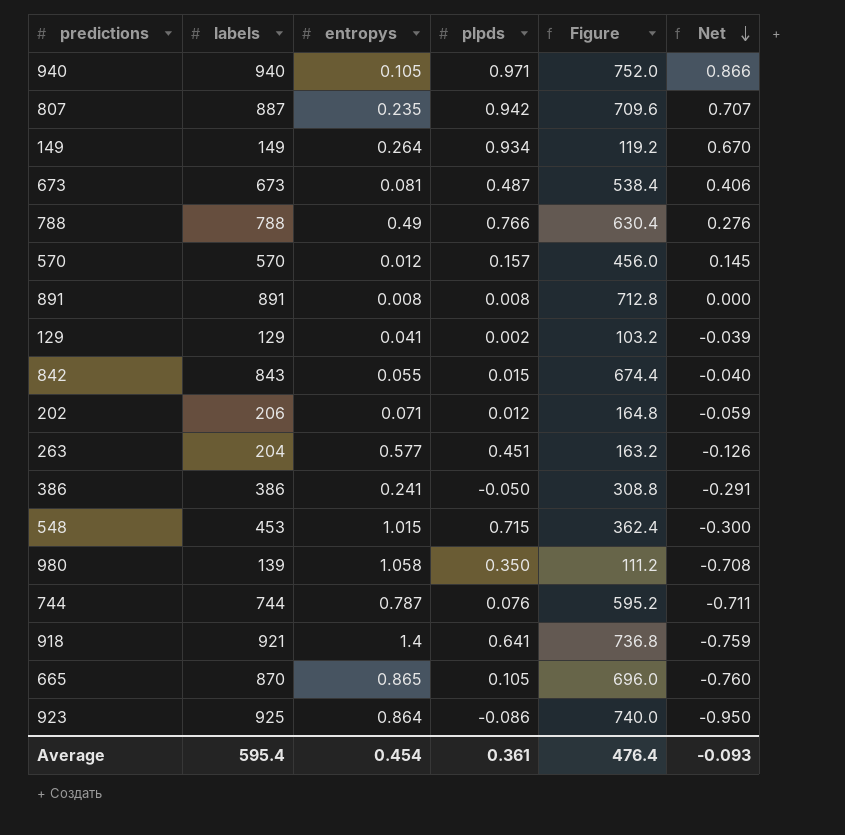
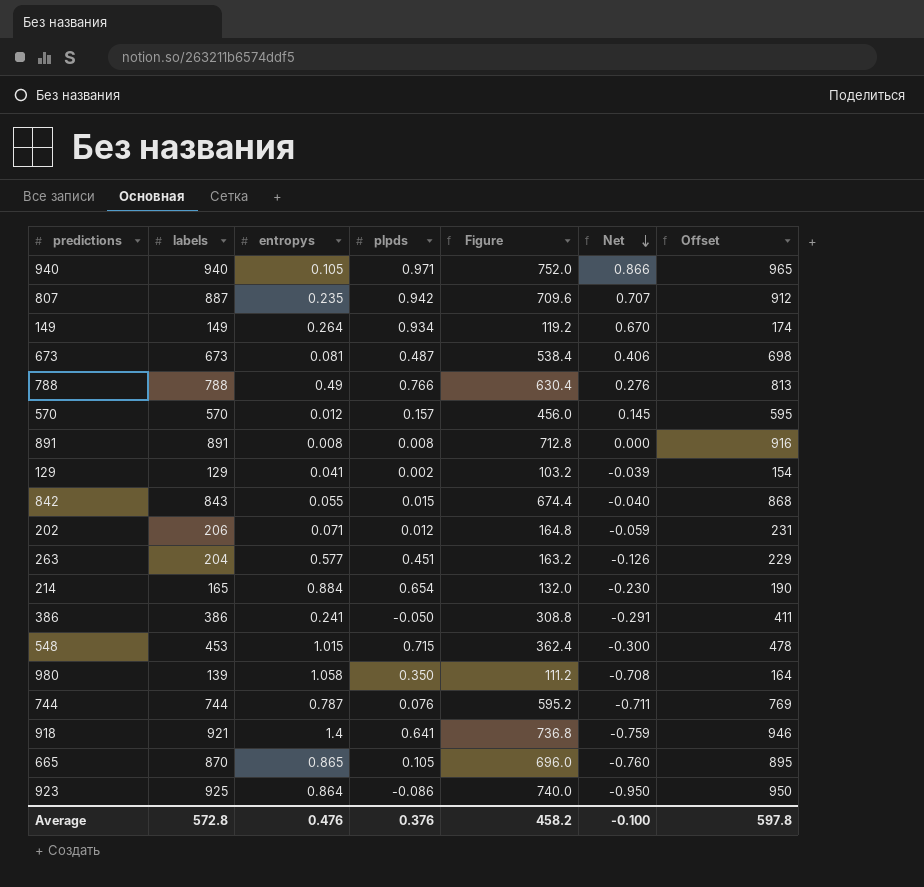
column Offset | formula: none -> [labels] + 25
row 214: none -> 165 | 0.884 | 0.654 | 132.0 | -0.230 | 190
Average | labels: 595.4 -> 572.8
Average | entropys: 0.454 -> 0.476
Average | plpds: 0.361 -> 0.376
Average | Figure: 476.4 -> 458.2
Average | Net: -0.093 -> -0.100

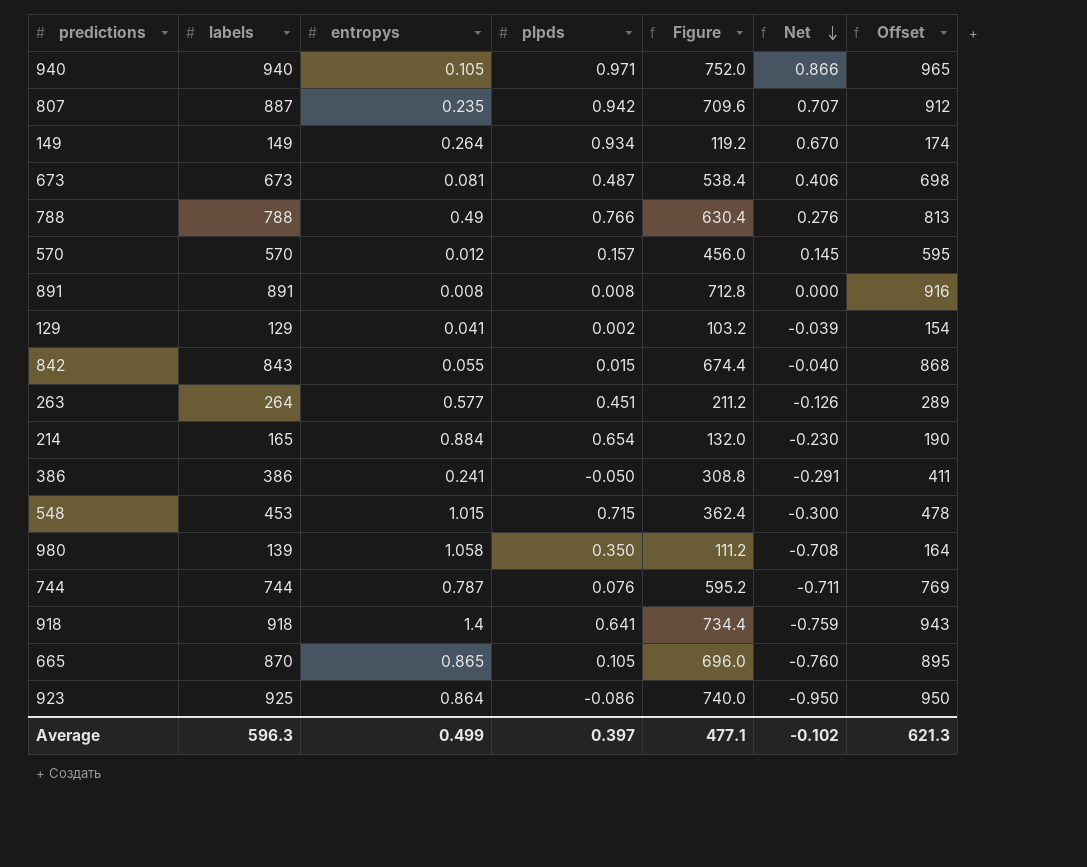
row 202: 206 | 0.071 | 0.012 | 164.8 | -0.059 | 231 -> none
263 | labels: 204 -> 264
263 | Figure: 163.2 -> 211.2
263 | Offset: 229 -> 289
918 | labels: 921 -> 918
918 | Figure: 736.8 -> 734.4
918 | Offset: 946 -> 943
Average | labels: 572.8 -> 596.3
Average | entropys: 0.476 -> 0.499
Average | plpds: 0.376 -> 0.397
Average | Figure: 458.2 -> 477.1
Average | Net: -0.100 -> -0.102
Average | Offset: 597.8 -> 621.3

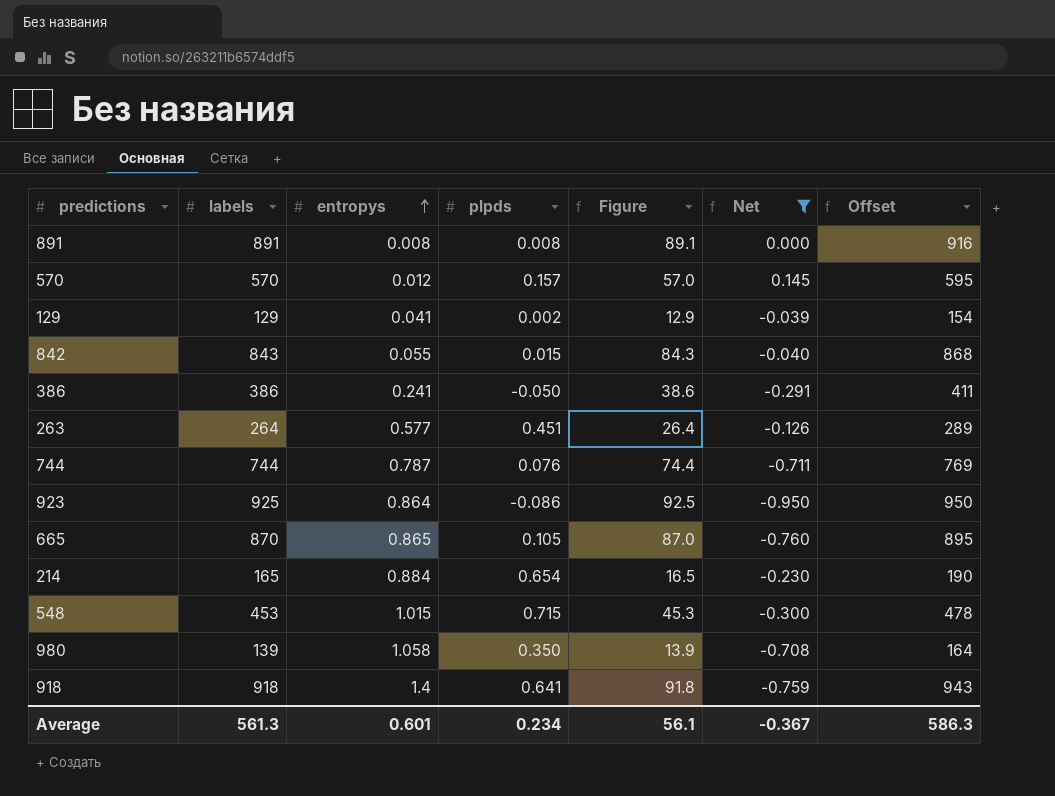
filter: none -> Net <= 0.145
row order: Net descending -> entropys ascending
column Figure | formula: [labels] * 0.8 -> [labels] * 0.1
Average | labels: 596.3 -> 561.3
Average | entropys: 0.499 -> 0.601
Average | plpds: 0.397 -> 0.234
Average | Figure: 477.1 -> 56.1
Average | Net: -0.102 -> -0.367
Average | Offset: 621.3 -> 586.3

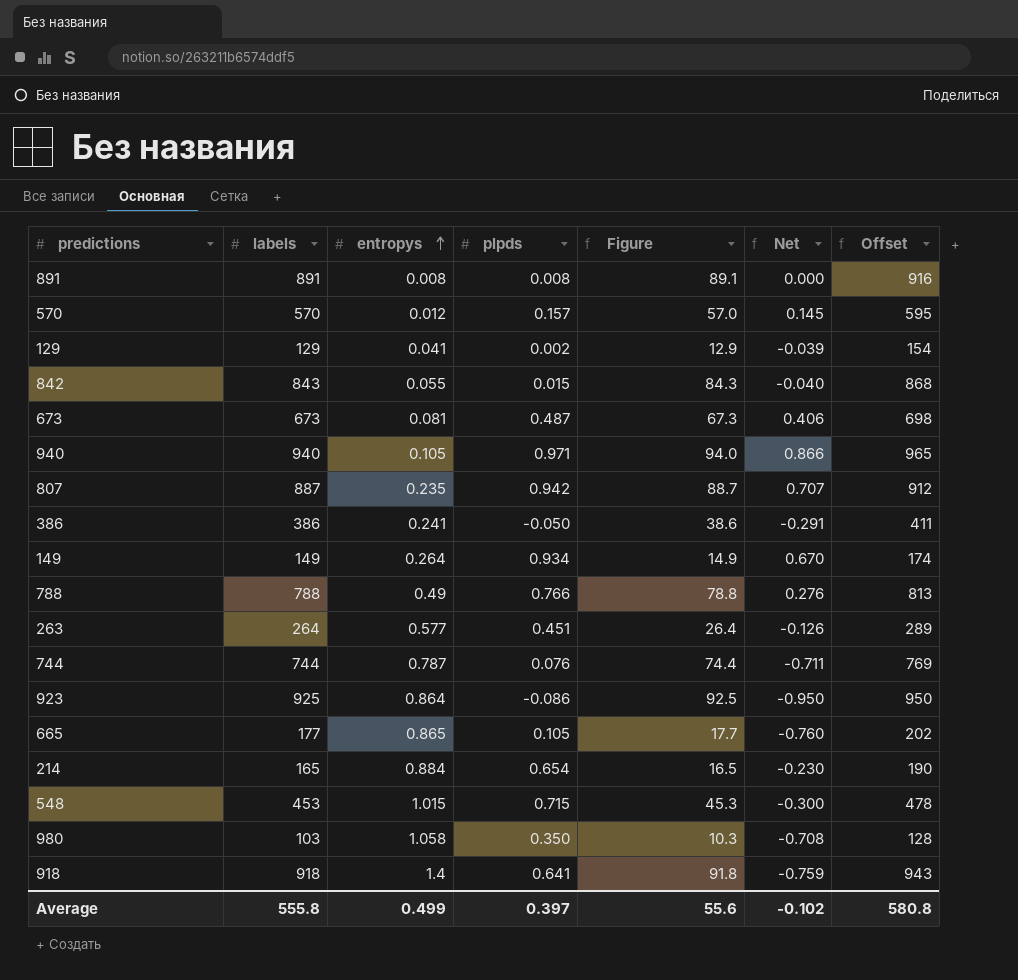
filter: Net <= 0.145 -> none
665 | labels: 870 -> 177
665 | Figure: 87.0 -> 17.7
665 | Offset: 895 -> 202
980 | labels: 139 -> 103
980 | Figure: 13.9 -> 10.3
980 | Offset: 164 -> 128
Average | labels: 561.3 -> 555.8
Average | entropys: 0.601 -> 0.499
Average | plpds: 0.234 -> 0.397
Average | Figure: 56.1 -> 55.6
Average | Net: -0.367 -> -0.102
Average | Offset: 586.3 -> 580.8

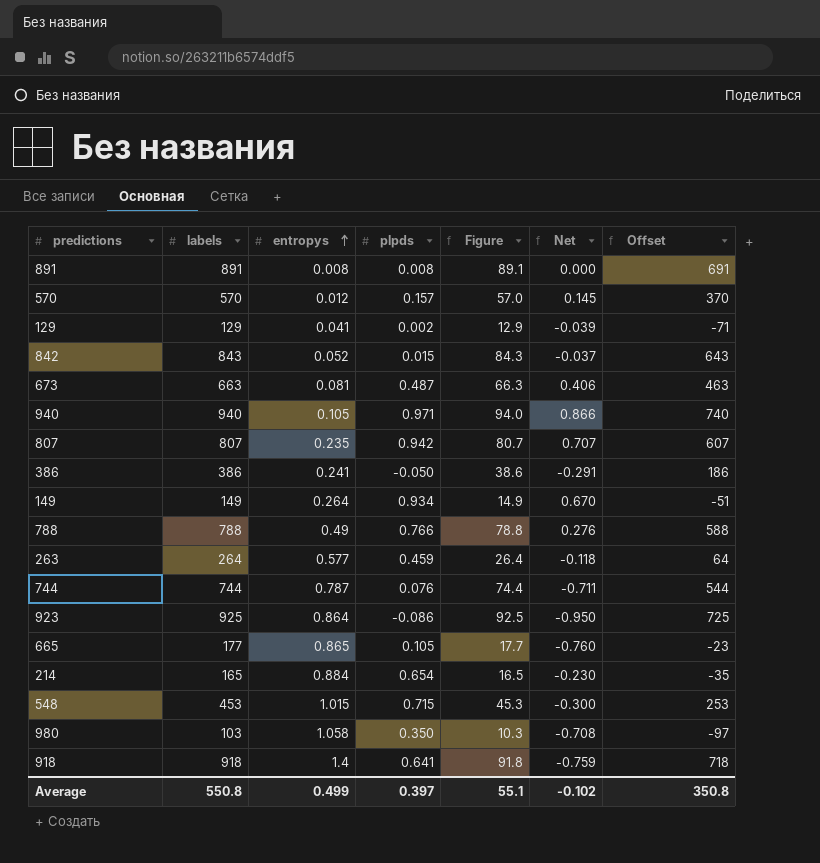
column Offset | formula: [labels] + 25 -> [labels] - 200
842 | entropys: 0.055 -> 0.052
842 | Net: -0.040 -> -0.037
673 | labels: 673 -> 663
673 | Figure: 67.3 -> 66.3
807 | labels: 887 -> 807
807 | Figure: 88.7 -> 80.7
263 | plpds: 0.451 -> 0.459
263 | Net: -0.126 -> -0.118
Average | labels: 555.8 -> 550.8
Average | Figure: 55.6 -> 55.1
Average | Offset: 580.8 -> 350.8

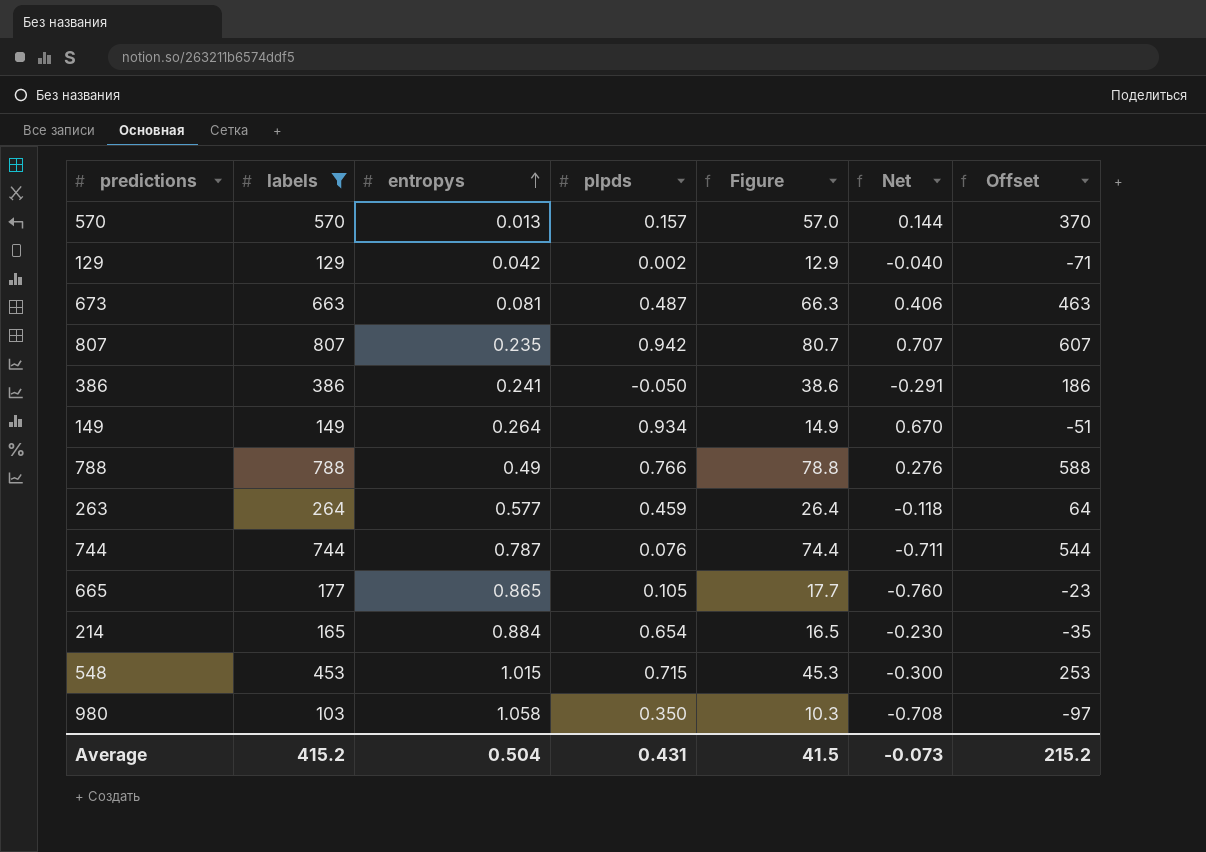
filter: none -> labels <= 807
570 | entropys: 0.012 -> 0.013
570 | Net: 0.145 -> 0.144
129 | entropys: 0.041 -> 0.042
129 | Net: -0.039 -> -0.040
Average | labels: 550.8 -> 415.2
Average | entropys: 0.499 -> 0.504
Average | plpds: 0.397 -> 0.431
Average | Figure: 55.1 -> 41.5
Average | Net: -0.102 -> -0.073
Average | Offset: 350.8 -> 215.2

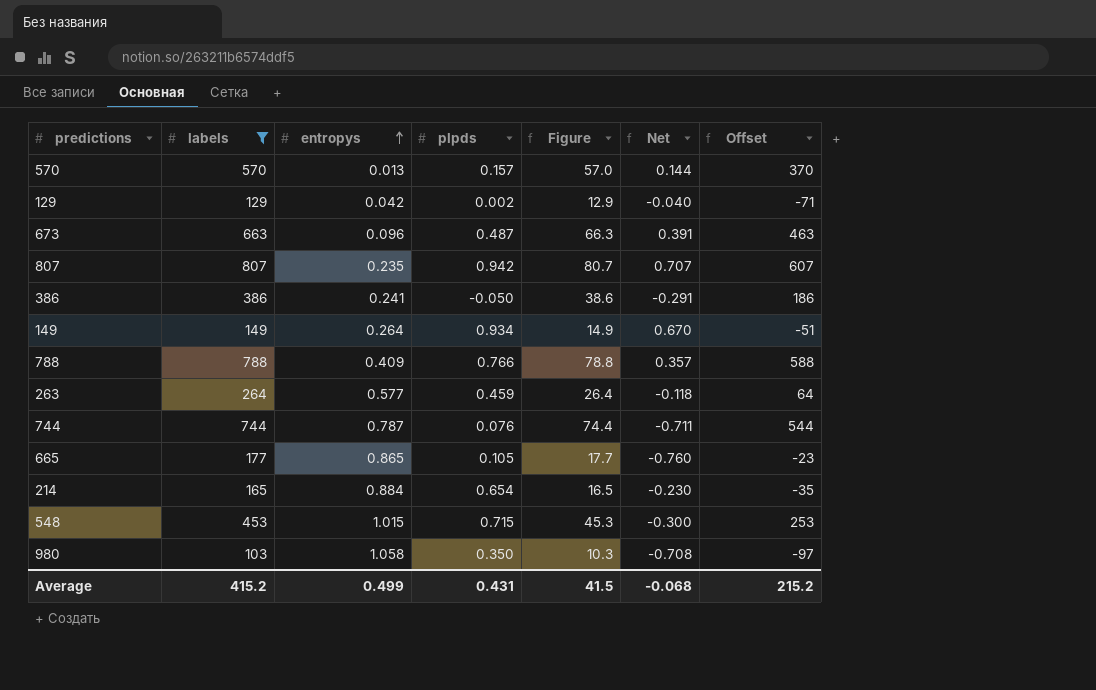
673 | entropys: 0.081 -> 0.096
673 | Net: 0.406 -> 0.391
788 | entropys: 0.49 -> 0.409
788 | Net: 0.276 -> 0.357
Average | entropys: 0.504 -> 0.499
Average | Net: -0.073 -> -0.068

